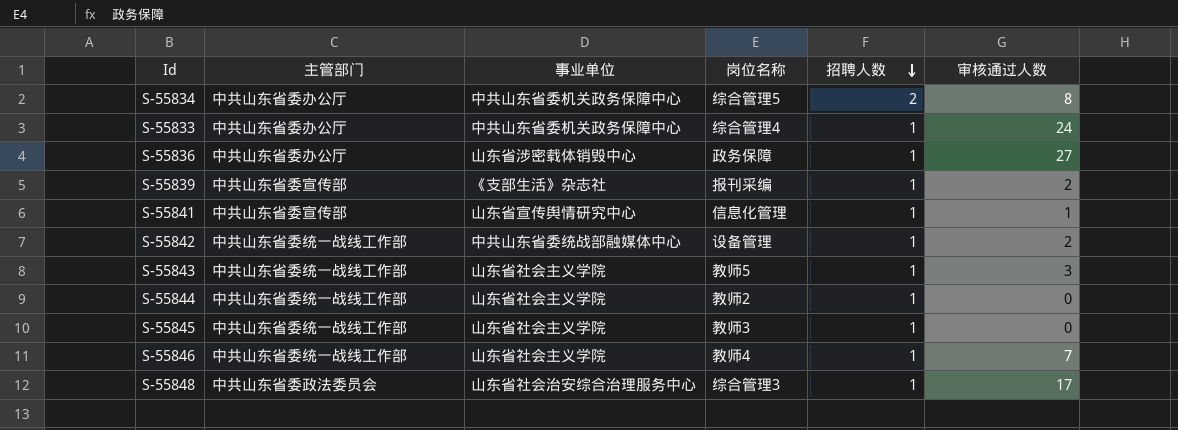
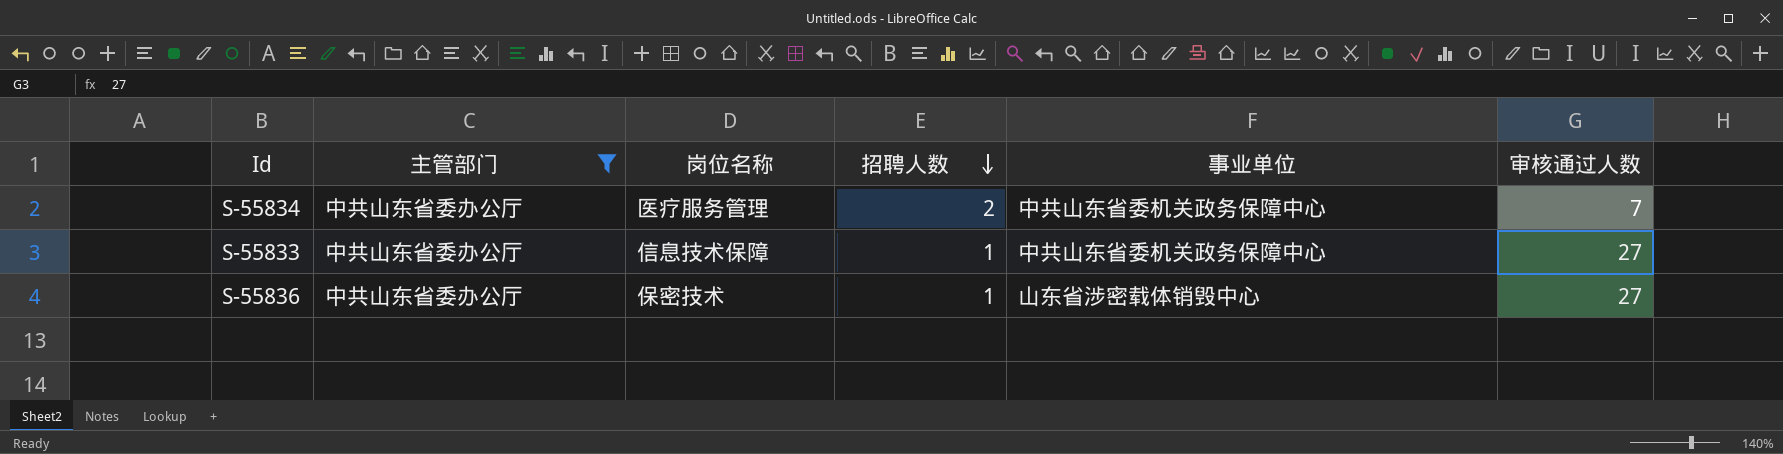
filter: none -> 主管部门 = 中共山东省委办公厅
column 事业单位 | position: 3 -> 5
S-55834 | 岗位名称: 综合管理5 -> 医疗服务管理
S-55834 | 审核通过人数: 8 -> 7
S-55833 | 岗位名称: 综合管理4 -> 信息技术保障
S-55833 | 审核通过人数: 24 -> 27
S-55836 | 岗位名称: 政务保障 -> 保密技术

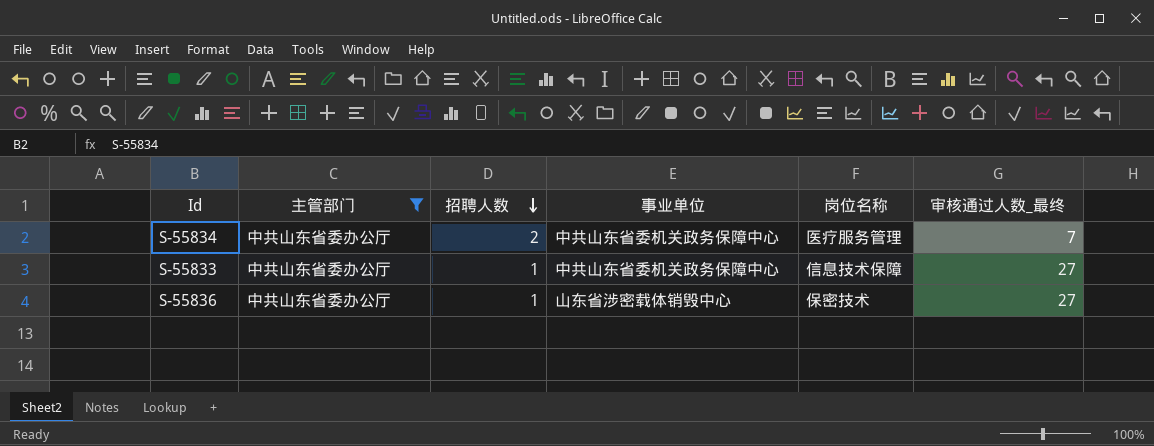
column 岗位名称 | position: 3 -> 5
column name: 审核通过人数 -> 审核通过人数_最终

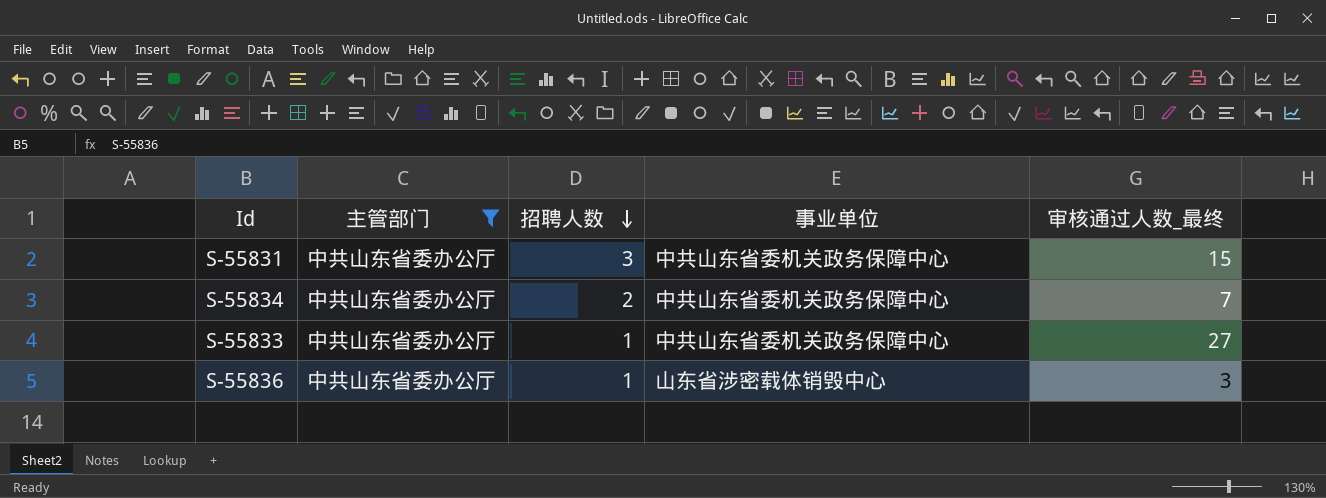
column 岗位名称 | position: 5 -> none
row S-55831: none -> 中共山东省委办公厅 | 3 | 中共山东省委机关政务保障中心 | 15
S-55836 | 审核通过人数_最终: 27 -> 3

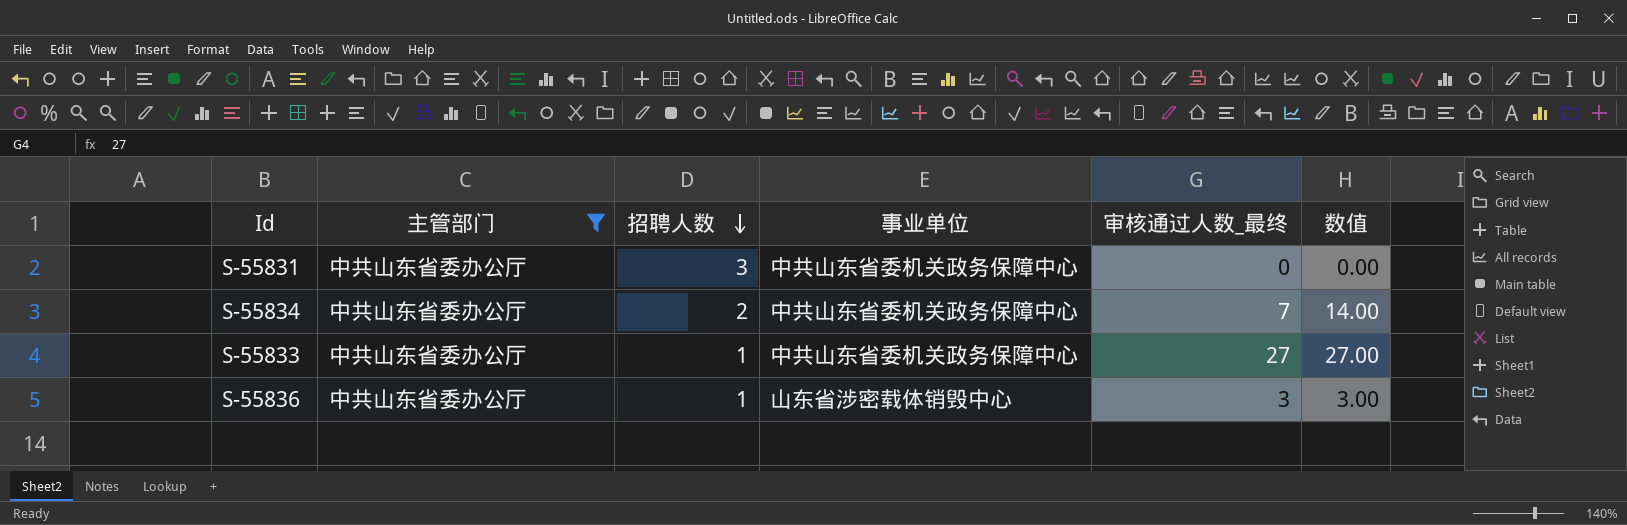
column 数值 | formula: none -> [招聘人数] * [审核通过人数_最终]
S-55831 | 审核通过人数_最终: 15 -> 0

